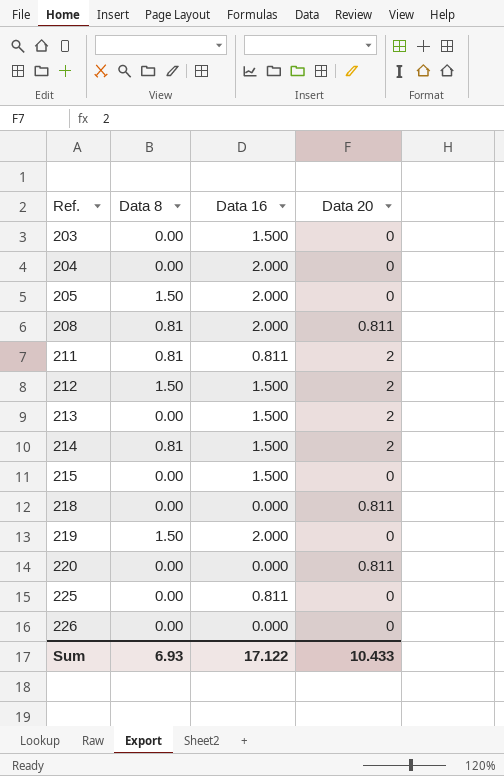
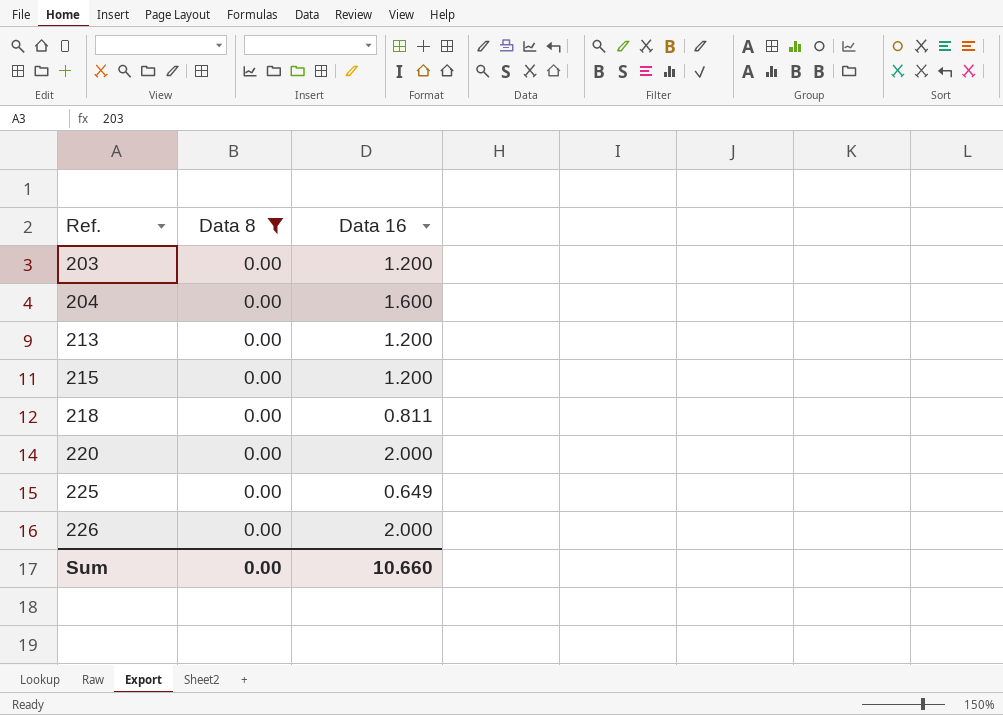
filter: none -> Data 8 = 0.00
column Data 20 | position: 4 -> none
203 | Data 16: 1.500 -> 1.200
204 | Data 16: 2.000 -> 1.600
213 | Data 16: 1.500 -> 1.200
215 | Data 16: 1.500 -> 1.200
218 | Data 16: 0.000 -> 0.811
220 | Data 16: 0.000 -> 2.000
225 | Data 16: 0.811 -> 0.649
226 | Data 16: 0.000 -> 2.000
Sum | Data 8: 6.93 -> 0.00
Sum | Data 16: 17.122 -> 10.660

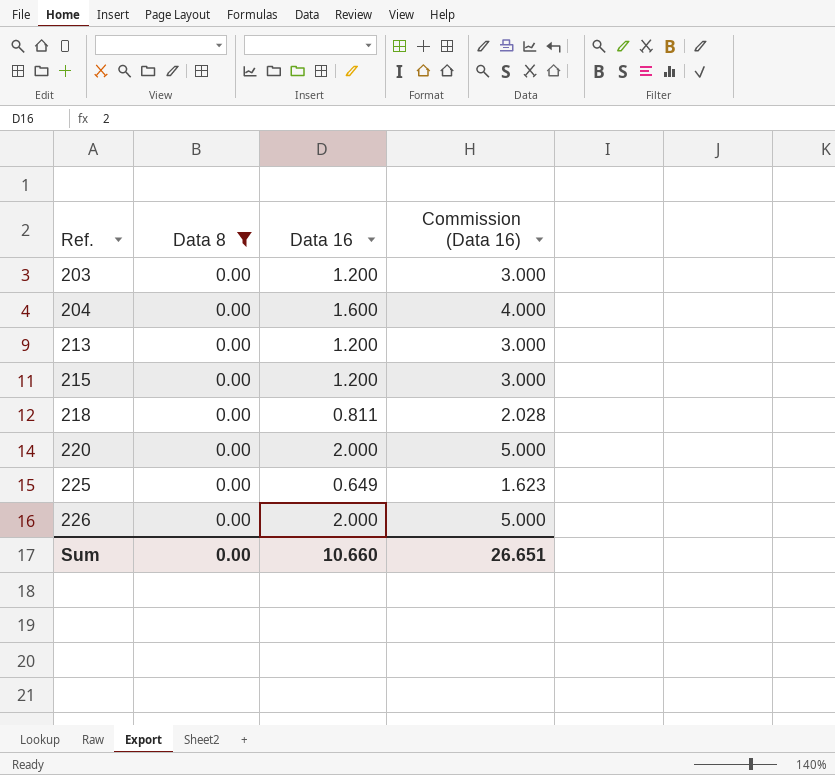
column Commission (Data 16) | formula: none -> [Data 16] * 2.5

